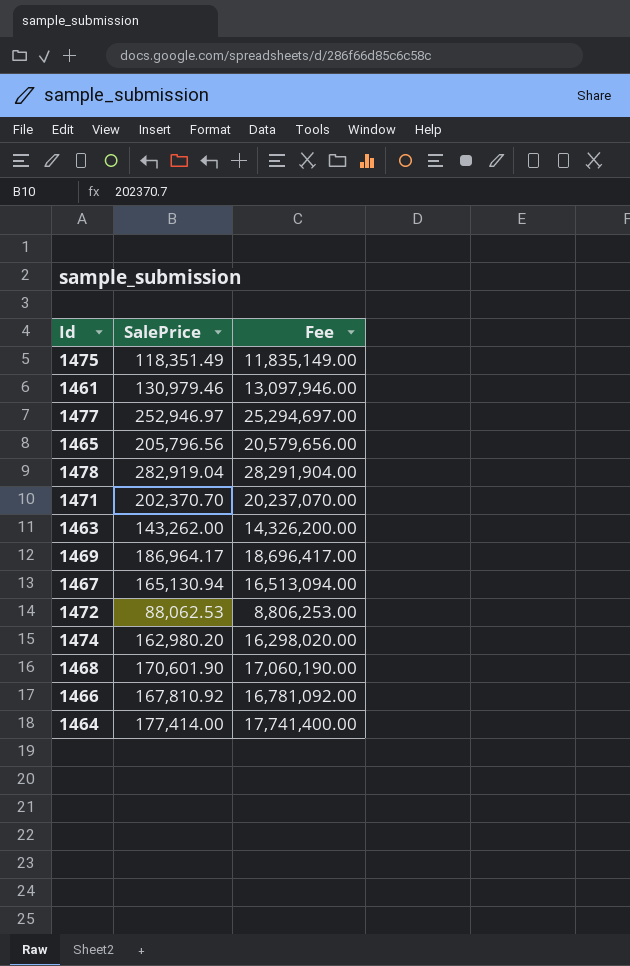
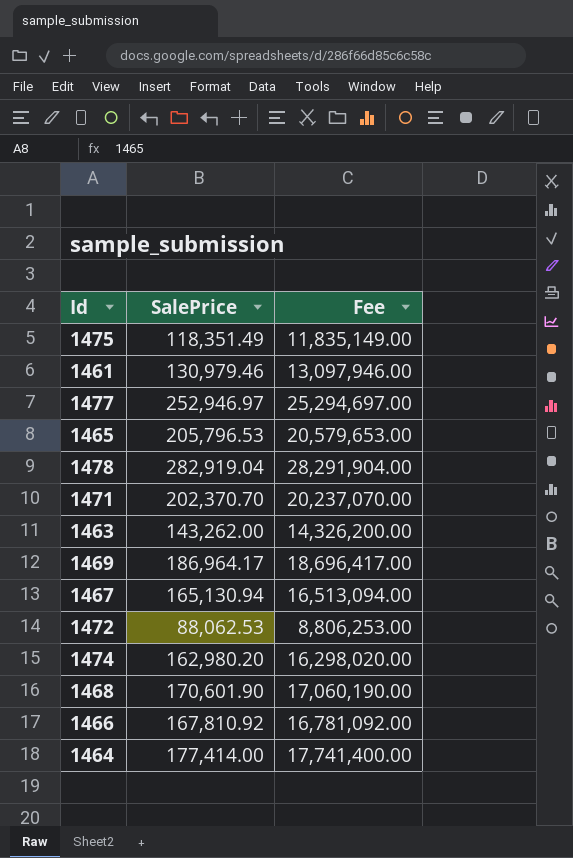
1465 | SalePrice: 205,796.56 -> 205,796.53
1465 | Fee: 20,579,656.00 -> 20,579,653.00

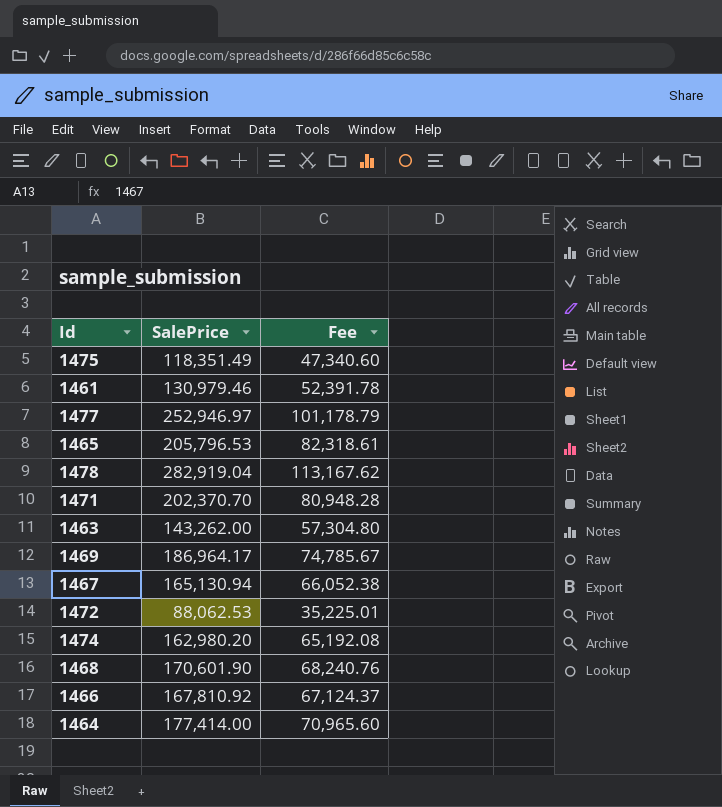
column Fee | formula: [SalePrice] * 100 -> [SalePrice] * 0.4

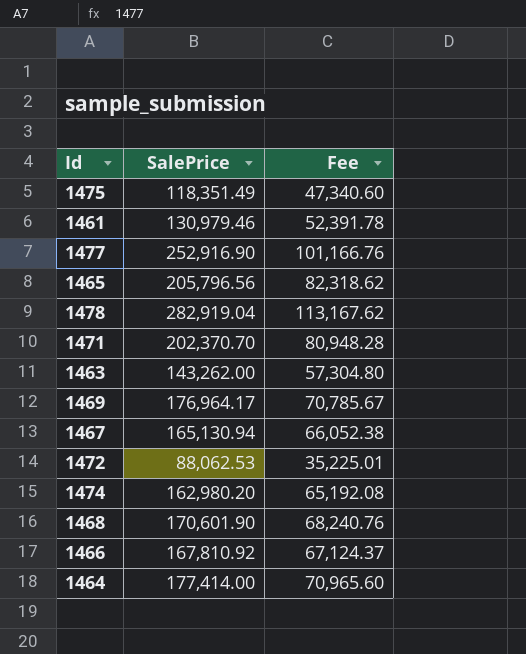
1477 | SalePrice: 252,946.97 -> 252,916.90
1477 | Fee: 101,178.79 -> 101,166.76
1465 | SalePrice: 205,796.53 -> 205,796.56
1465 | Fee: 82,318.61 -> 82,318.62
1469 | SalePrice: 186,964.17 -> 176,964.17
1469 | Fee: 74,785.67 -> 70,785.67

